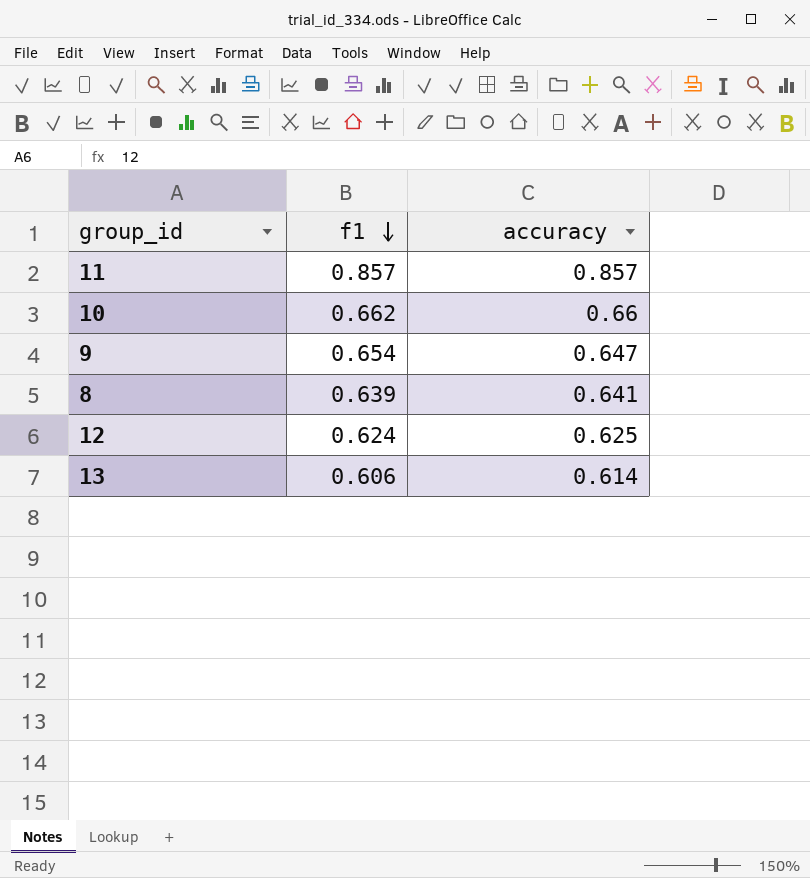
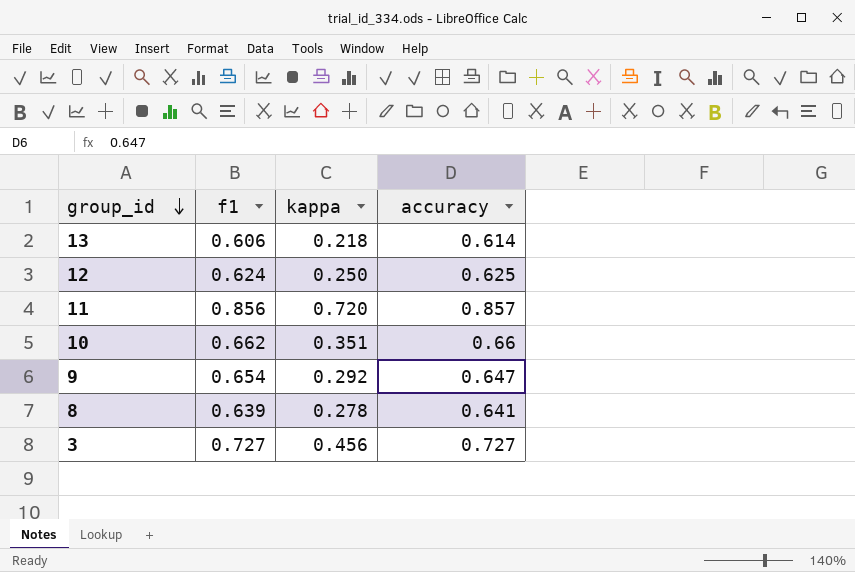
row order: f1 descending -> group_id descending
column kappa | position: none -> 3
11 | f1: 0.857 -> 0.856
row 3: none -> 0.727 | 0.456 | 0.727

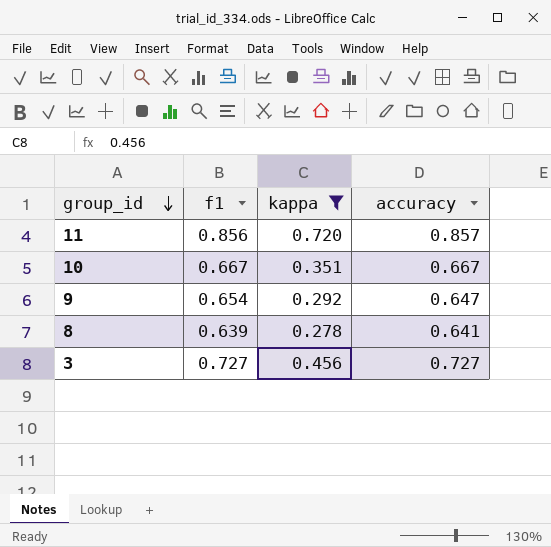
filter: none -> kappa >= 0.278
10 | f1: 0.662 -> 0.667
10 | accuracy: 0.66 -> 0.667

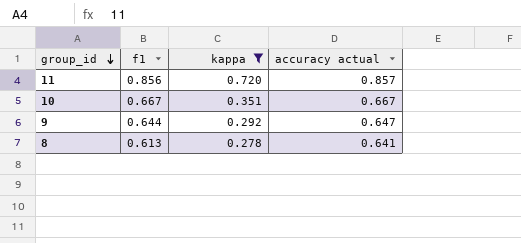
column name: accuracy -> accuracy actual
row 3: 0.727 | 0.456 | 0.727 -> none
9 | f1: 0.654 -> 0.644
8 | f1: 0.639 -> 0.613

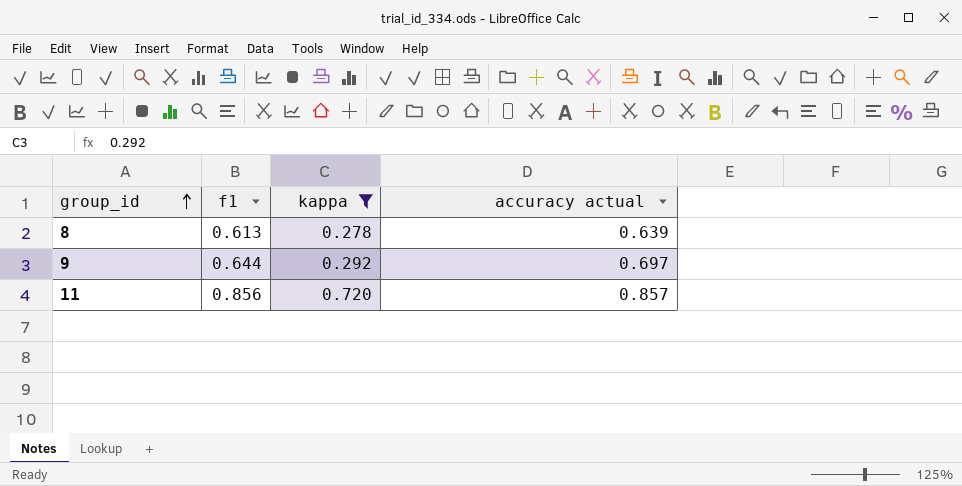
row order: group_id descending -> group_id ascending
row 10: 0.667 | 0.351 | 0.667 -> none
8 | accuracy actual: 0.641 -> 0.639
9 | accuracy actual: 0.647 -> 0.697

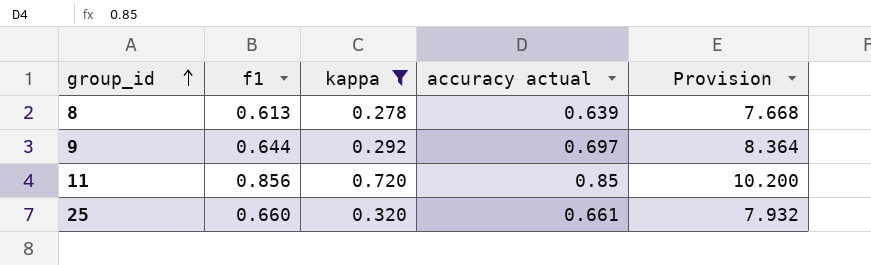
column Provision | formula: none -> [accuracy actual] * 12
11 | accuracy actual: 0.857 -> 0.85
row 25: none -> 0.660 | 0.320 | 0.661 | 7.932

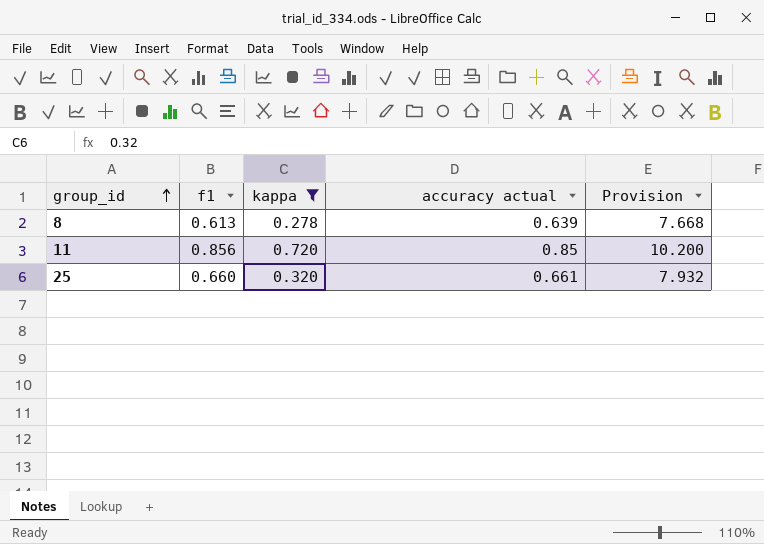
row 9: 0.644 | 0.292 | 0.697 | 8.364 -> none

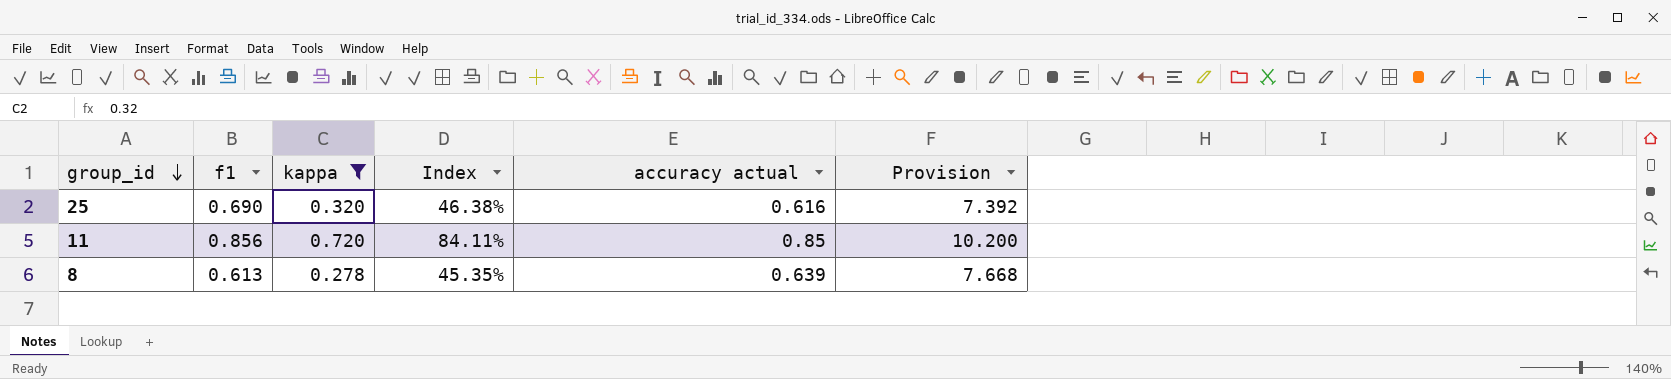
row order: group_id ascending -> group_id descending
column Index | formula: none -> [kappa] / [f1]
25 | f1: 0.660 -> 0.690
25 | accuracy actual: 0.661 -> 0.616
25 | Provision: 7.932 -> 7.392

